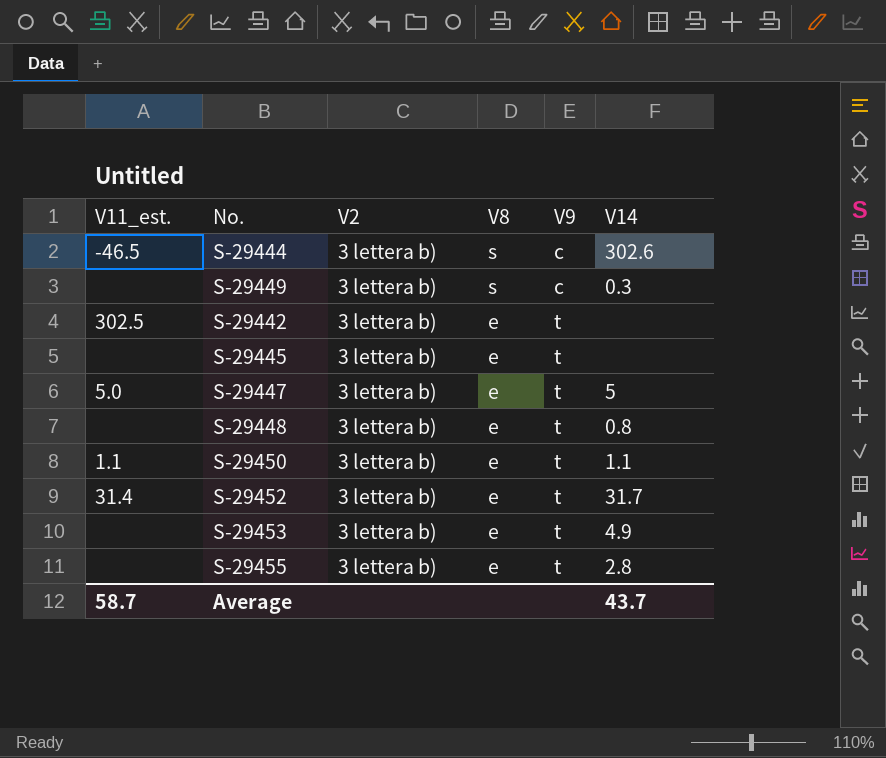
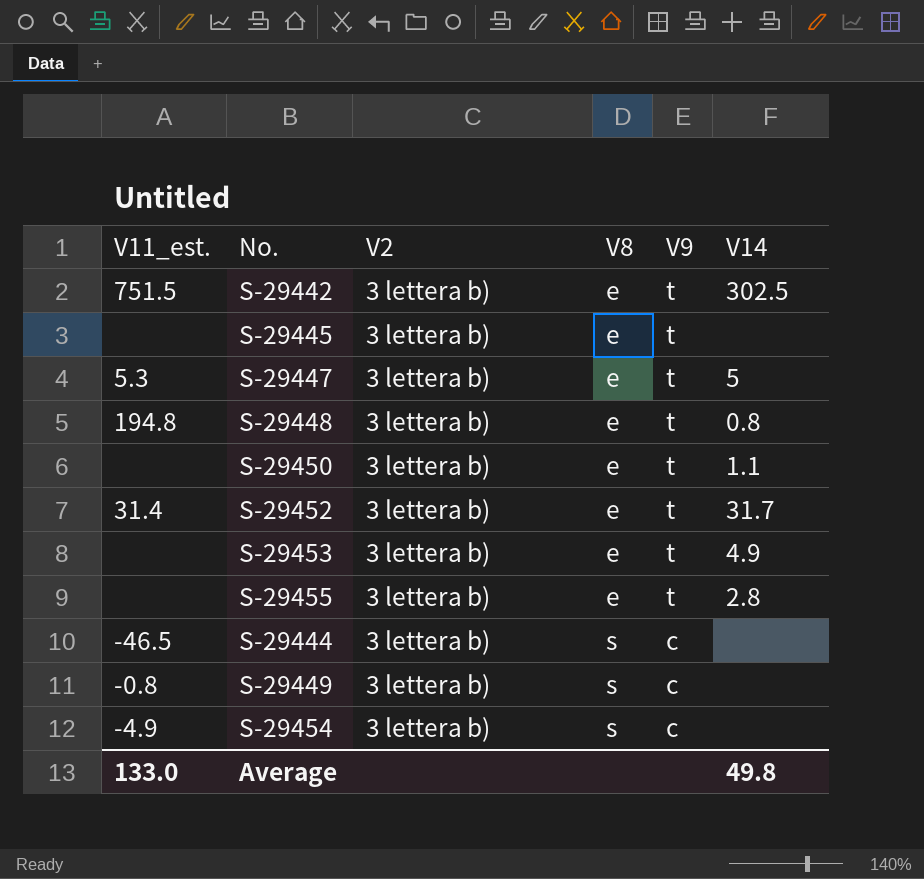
row order: V8 descending -> V8 ascending
S-29442 | V11_est.: 302.5 -> 751.5
S-29442 | V14: none -> 302.5
S-29447 | V11_est.: 5.0 -> 5.3
S-29448 | V11_est.: none -> 194.8
S-29450 | V11_est.: 1.1 -> none
S-29444 | V14: 302.6 -> none
S-29449 | V11_est.: none -> -0.8
S-29449 | V14: 0.3 -> none
row S-29454: none -> -4.9 | 3 lettera b) | s | c | none
Average | V11_est.: 58.7 -> 133.0
Average | V14: 43.7 -> 49.8

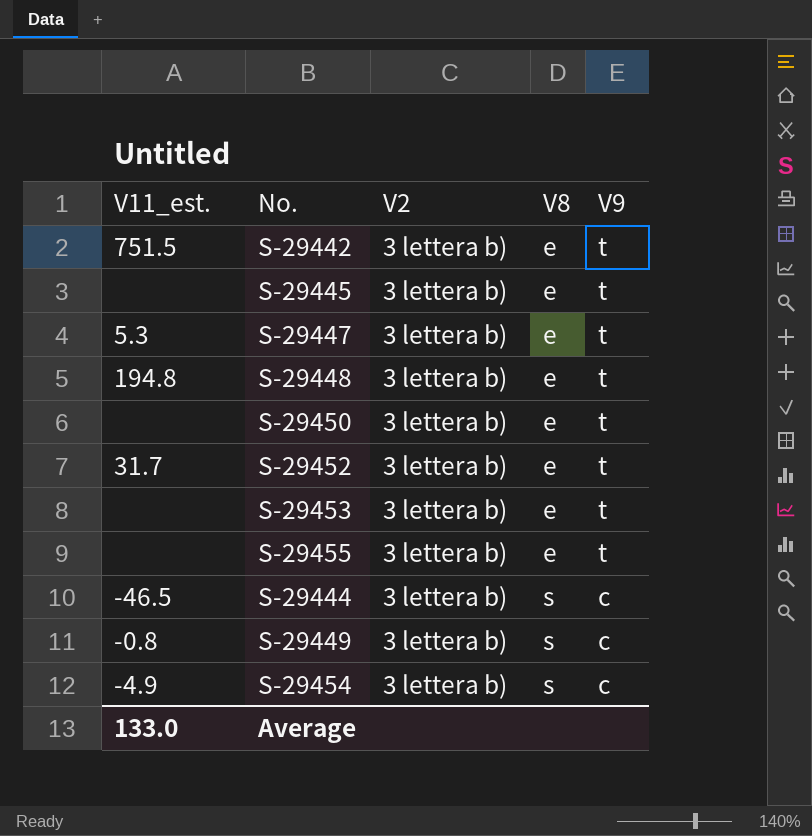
column V14 | position: 6 -> none
S-29452 | V11_est.: 31.4 -> 31.7

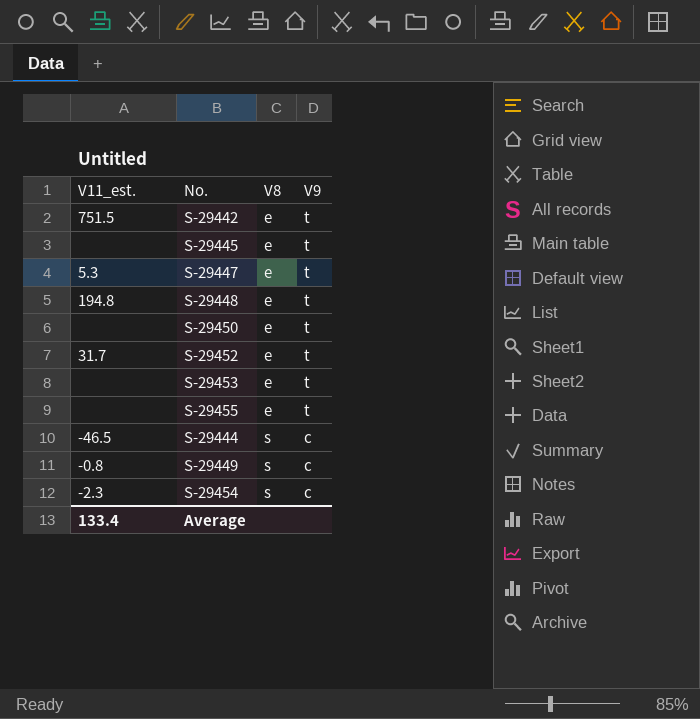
column V2 | position: 3 -> none
S-29454 | V11_est.: -4.9 -> -2.3
Average | V11_est.: 133.0 -> 133.4

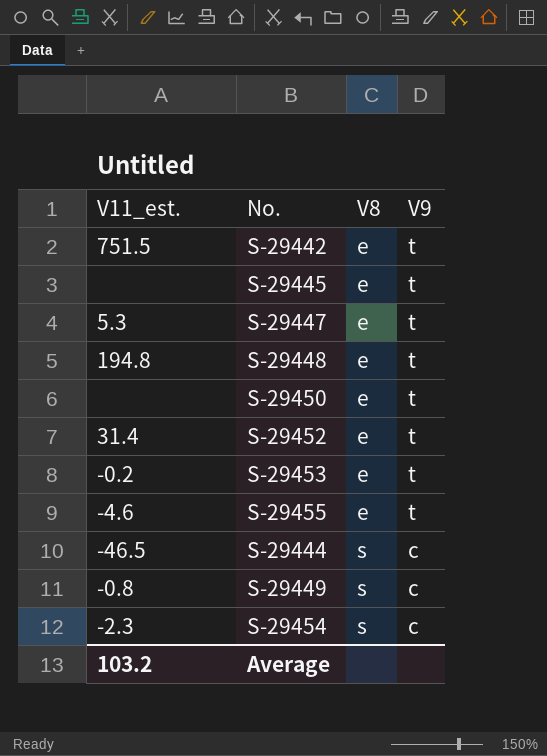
S-29452 | V11_est.: 31.7 -> 31.4
S-29453 | V11_est.: none -> -0.2
S-29455 | V11_est.: none -> -4.6
Average | V11_est.: 133.4 -> 103.2

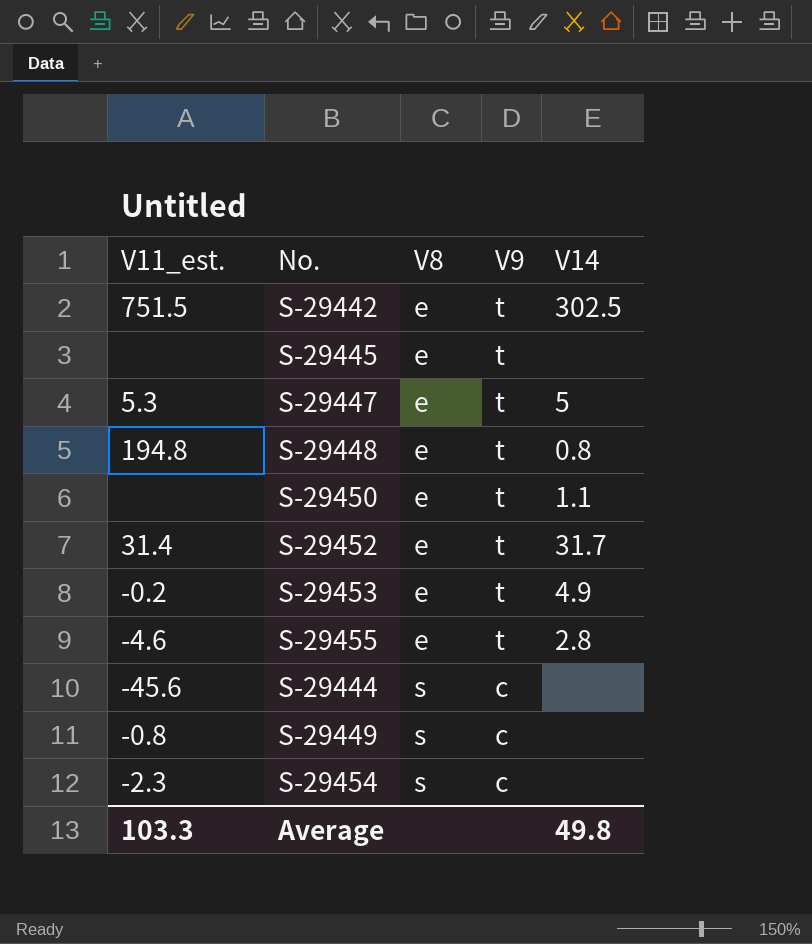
column V14 | position: none -> 5
S-29444 | V11_est.: -46.5 -> -45.6
Average | V11_est.: 103.2 -> 103.3

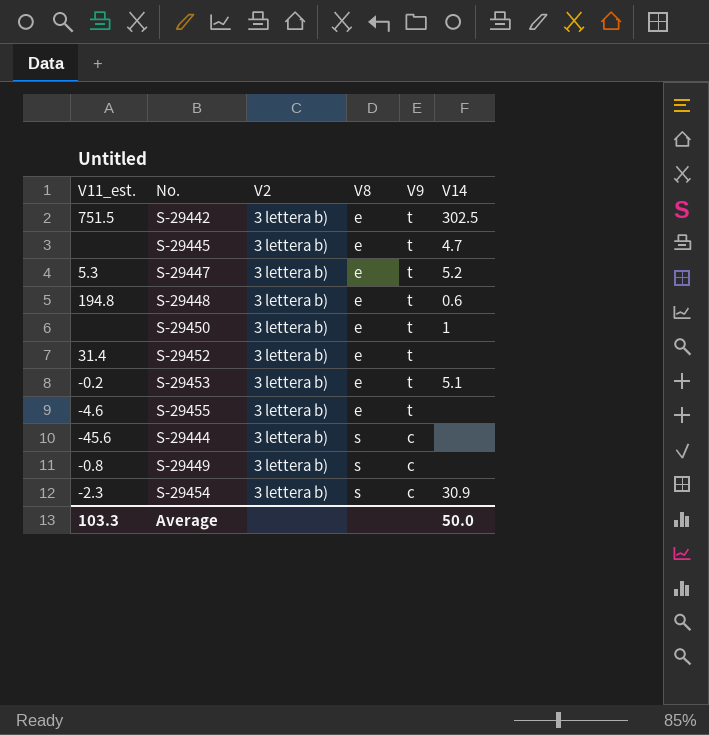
column V2 | position: none -> 3
S-29445 | V14: none -> 4.7
S-29447 | V14: 5 -> 5.2
S-29448 | V14: 0.8 -> 0.6
S-29450 | V14: 1.1 -> 1
S-29452 | V14: 31.7 -> none
S-29453 | V14: 4.9 -> 5.1
S-29455 | V14: 2.8 -> none
S-29454 | V14: none -> 30.9
Average | V14: 49.8 -> 50.0

